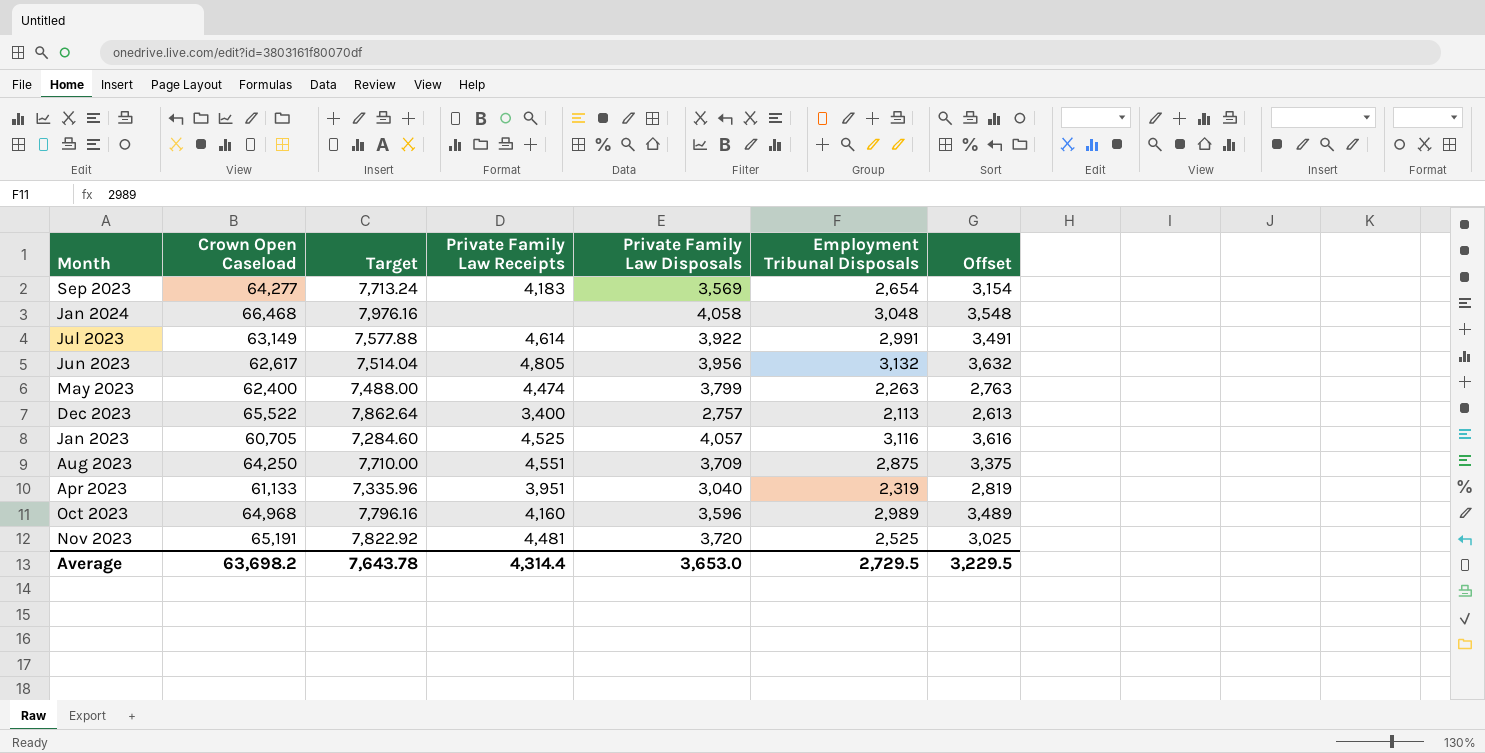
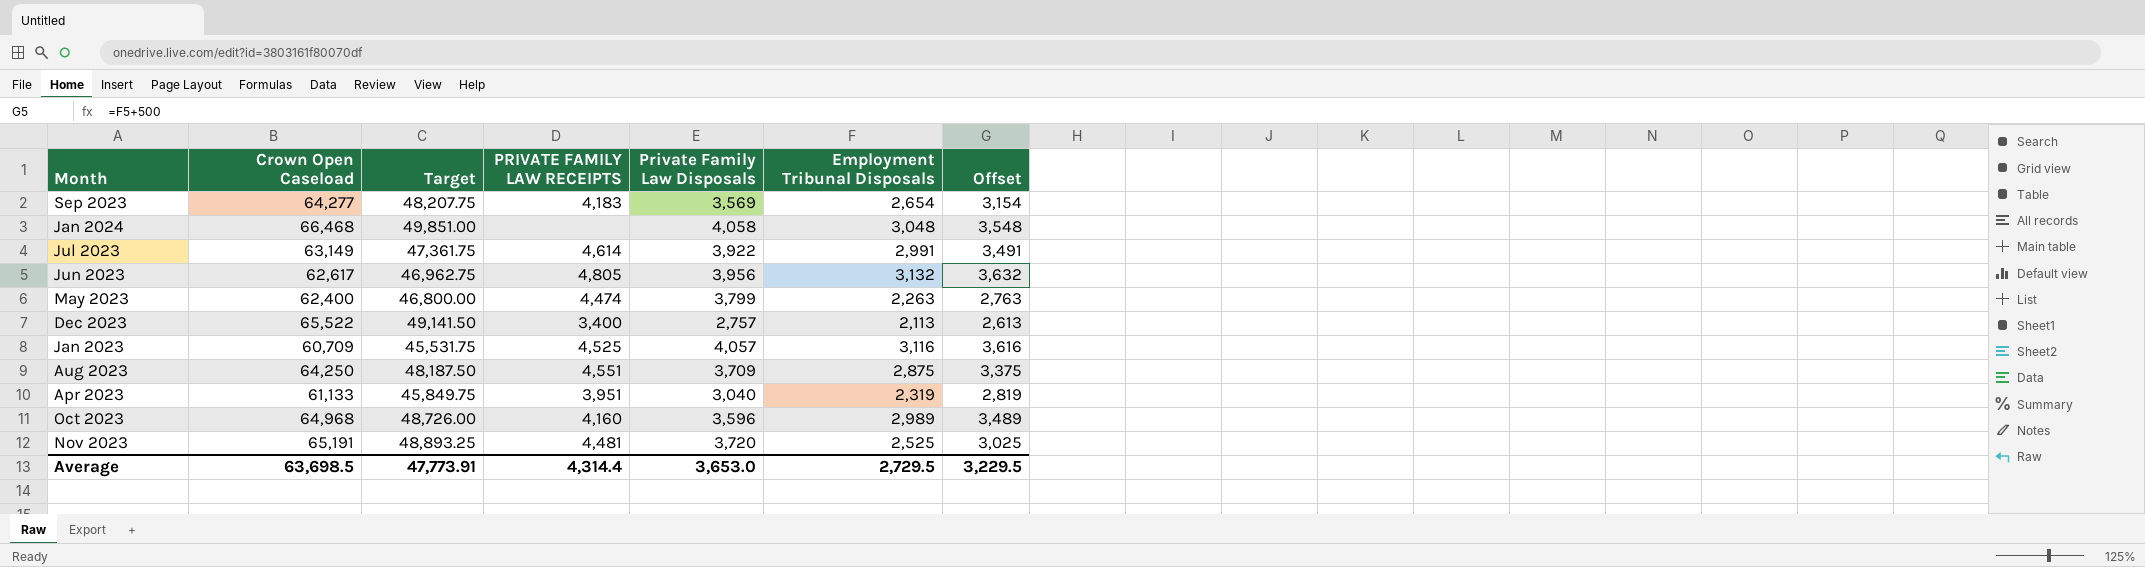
column Target | formula: [Crown Open Caseload] * 0.12 -> [Crown Open Caseload] * 0.75
column name: Private Family Law Receipts -> PRIVATE FAMILY LAW RECEIPTS
Jan 2023 | Crown Open Caseload: 60,705 -> 60,709
Average | Crown Open Caseload: 63,698.2 -> 63,698.5
Average | Target: 7,643.78 -> 47,773.91

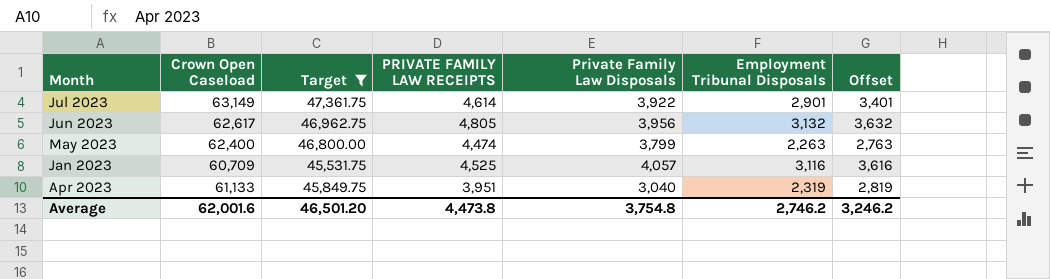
filter: none -> Target <= 47,361.75
Jul 2023 | Employment Tribunal Disposals: 2,991 -> 2,901
Jul 2023 | Offset: 3,491 -> 3,401
Average | Crown Open Caseload: 63,698.5 -> 62,001.6
Average | Target: 47,773.91 -> 46,501.20
Average | PRIVATE FAMILY LAW RECEIPTS: 4,314.4 -> 4,473.8
Average | Private Family Law Disposals: 3,653.0 -> 3,754.8
Average | Employment Tribunal Disposals: 2,729.5 -> 2,746.2
Average | Offset: 3,229.5 -> 3,246.2

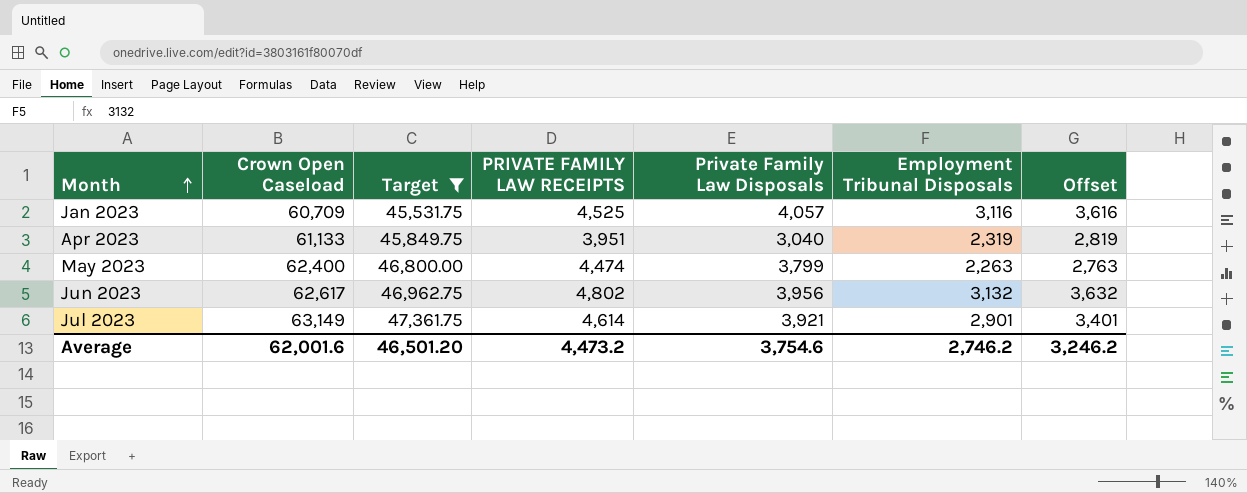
row order: none -> Month ascending
Jun 2023 | PRIVATE FAMILY LAW RECEIPTS: 4,805 -> 4,802
Jul 2023 | Private Family Law Disposals: 3,922 -> 3,921
Average | PRIVATE FAMILY LAW RECEIPTS: 4,473.8 -> 4,473.2
Average | Private Family Law Disposals: 3,754.8 -> 3,754.6

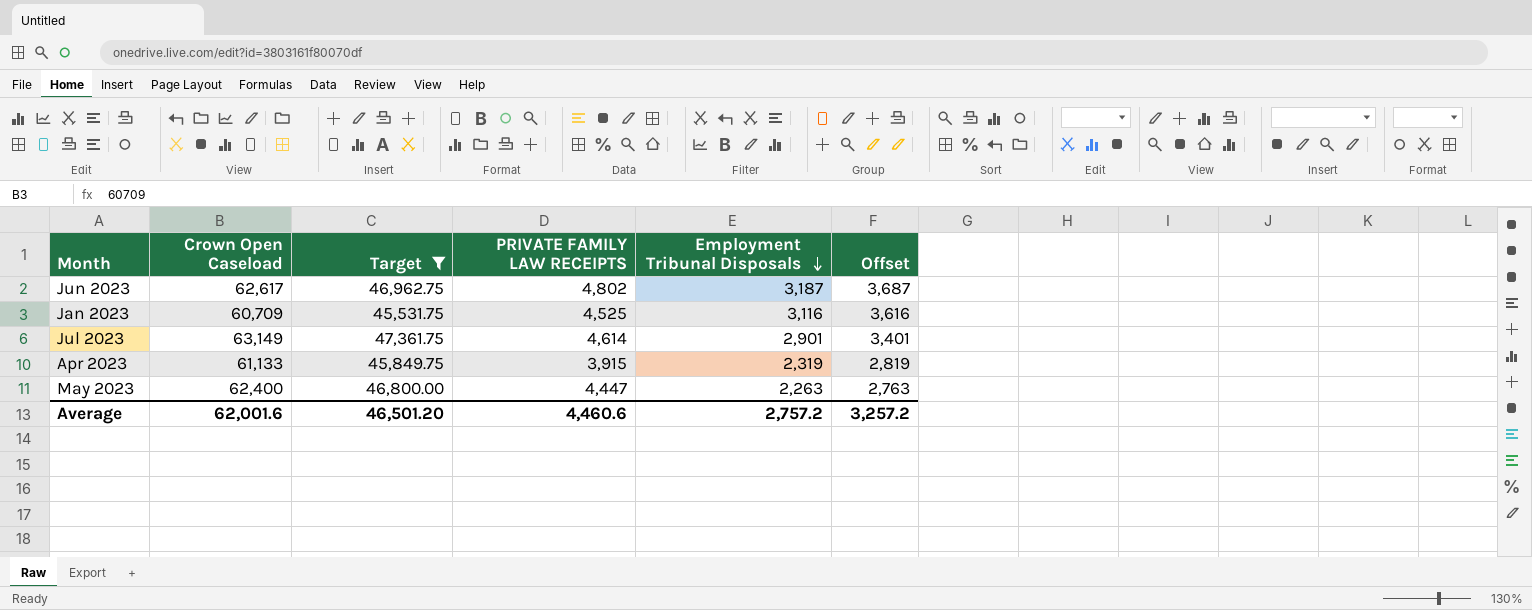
row order: Month ascending -> Employment Tribunal Disposals descending
column Private Family Law Disposals | position: 5 -> none
Jun 2023 | Employment Tribunal Disposals: 3,132 -> 3,187
Jun 2023 | Offset: 3,632 -> 3,687
Apr 2023 | PRIVATE FAMILY LAW RECEIPTS: 3,951 -> 3,915
May 2023 | PRIVATE FAMILY LAW RECEIPTS: 4,474 -> 4,447
Average | PRIVATE FAMILY LAW RECEIPTS: 4,473.2 -> 4,460.6
Average | Employment Tribunal Disposals: 2,746.2 -> 2,757.2
Average | Offset: 3,246.2 -> 3,257.2

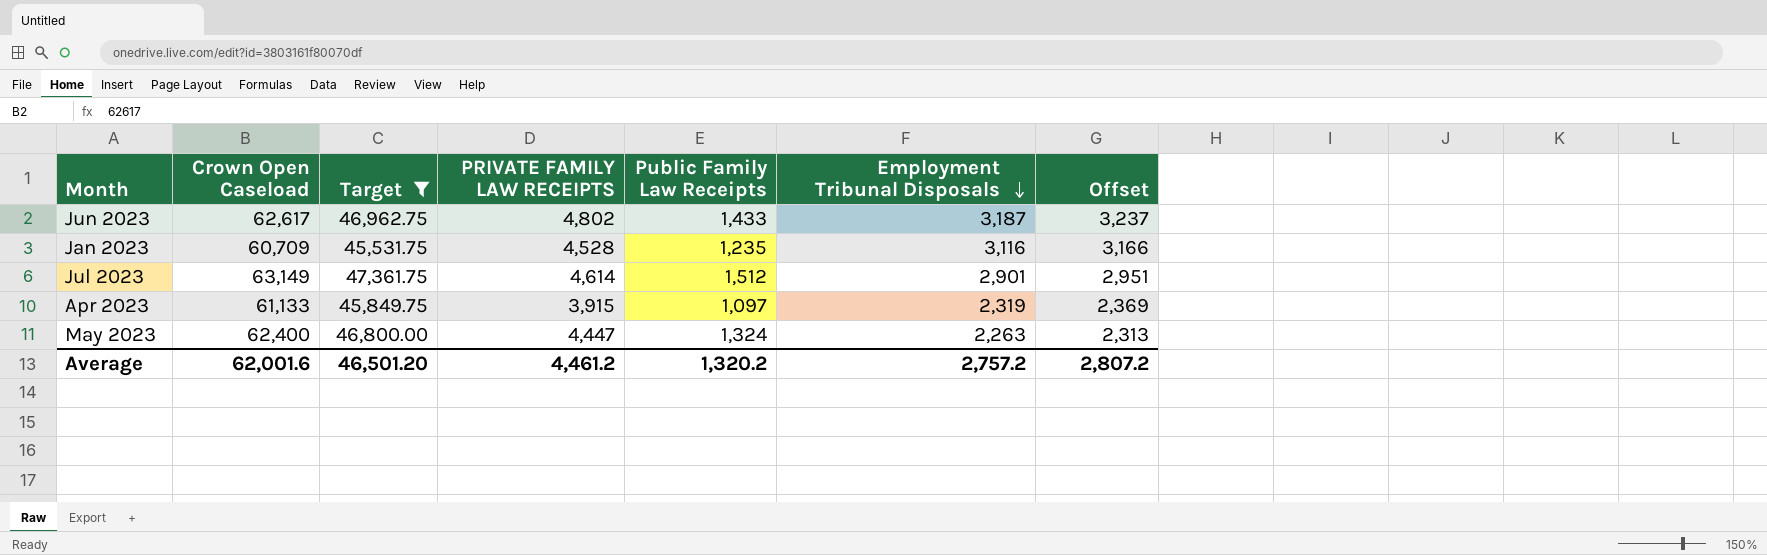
column Public Family Law Receipts | position: none -> 5
column Offset | formula: [Employment Tribunal Disposals] + 500 -> [Employment Tribunal Disposals] + 50
Jan 2023 | PRIVATE FAMILY LAW RECEIPTS: 4,525 -> 4,528
Average | PRIVATE FAMILY LAW RECEIPTS: 4,460.6 -> 4,461.2
Average | Offset: 3,257.2 -> 2,807.2

